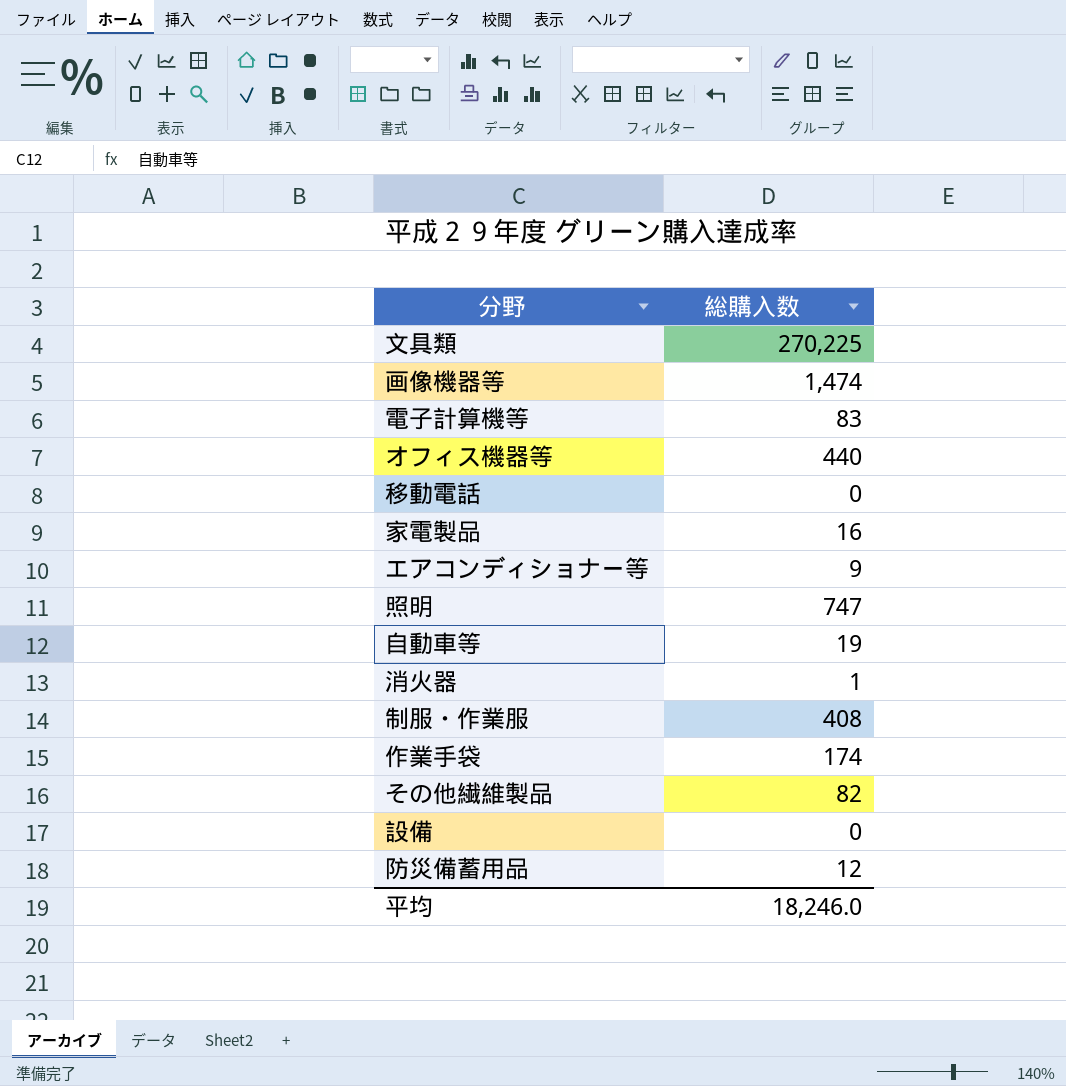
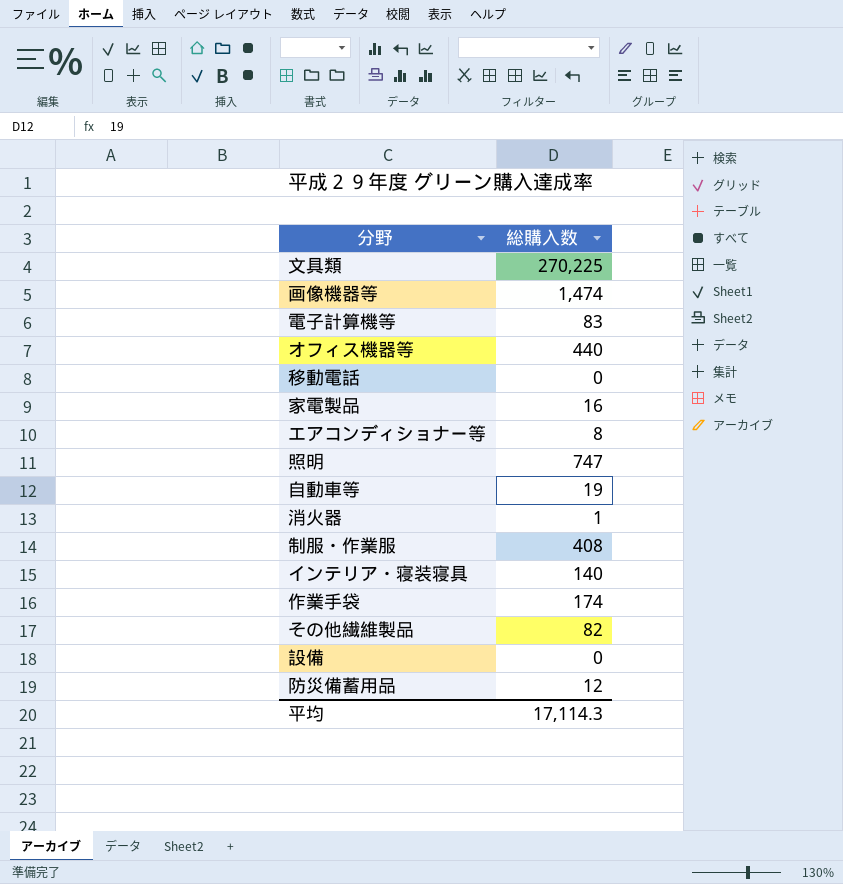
エアコンディショナー等 | 総購入数: 9 -> 8
row インテリア・寝装寝具: none -> 140
平均 | 総購入数: 18,246.0 -> 17,114.3

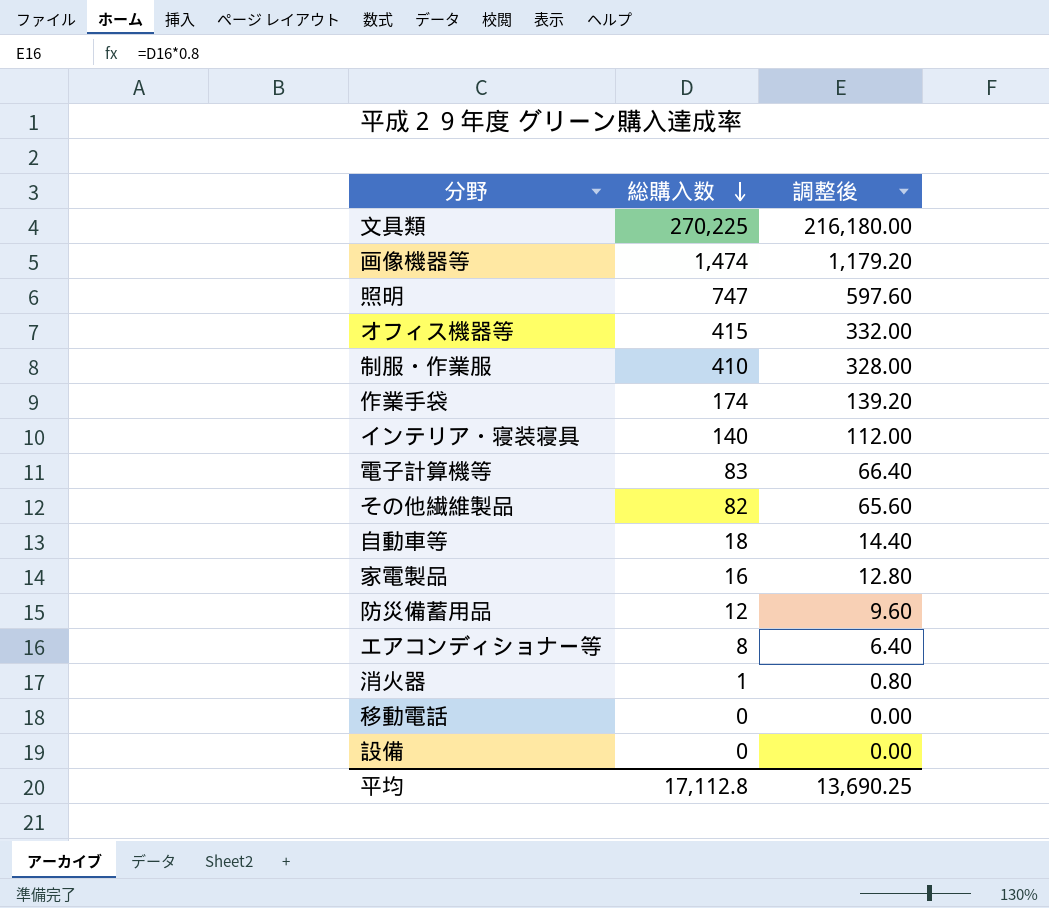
row order: none -> 総購入数 descending
column 調整後 | formula: none -> [総購入数] * 0.8
オフィス機器等 | 総購入数: 440 -> 415
制服・作業服 | 総購入数: 408 -> 410
自動車等 | 総購入数: 19 -> 18
平均 | 総購入数: 17,114.3 -> 17,112.8

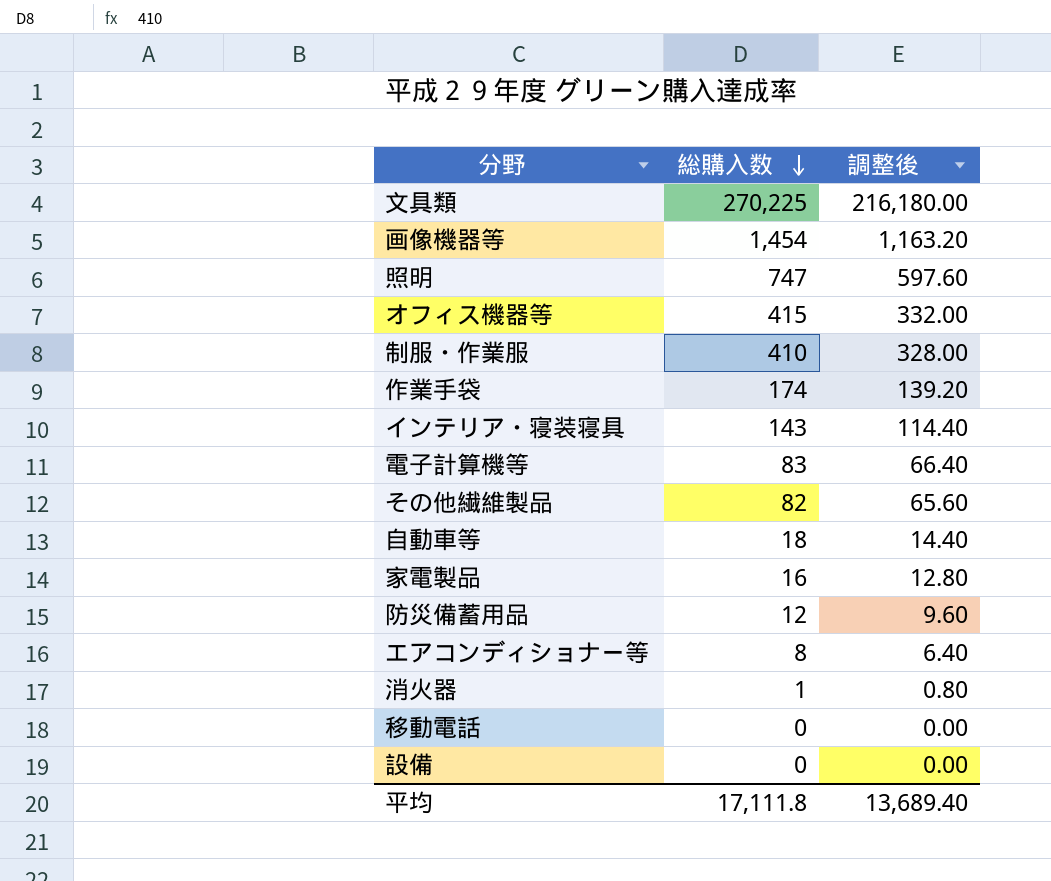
画像機器等 | 総購入数: 1,474 -> 1,454
画像機器等 | 調整後: 1,179.20 -> 1,163.20
インテリア・寝装寝具 | 総購入数: 140 -> 143
インテリア・寝装寝具 | 調整後: 112.00 -> 114.40
平均 | 総購入数: 17,112.8 -> 17,111.8
平均 | 調整後: 13,690.25 -> 13,689.40

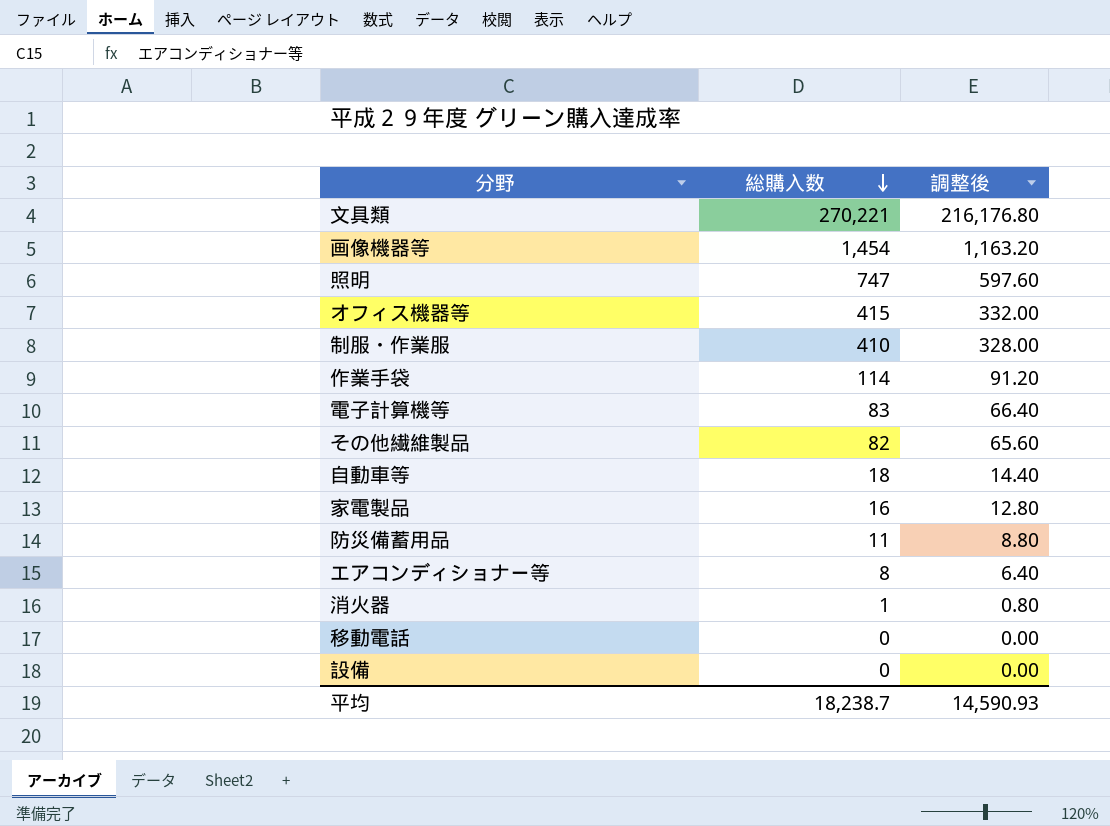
row インテリア・寝装寝具: 143 | 114.40 -> none
文具類 | 総購入数: 270,225 -> 270,221
文具類 | 調整後: 216,180.00 -> 216,176.80
作業手袋 | 総購入数: 174 -> 114
作業手袋 | 調整後: 139.20 -> 91.20
防災備蓄用品 | 総購入数: 12 -> 11
防災備蓄用品 | 調整後: 9.60 -> 8.80
平均 | 総購入数: 17,111.8 -> 18,238.7
平均 | 調整後: 13,689.40 -> 14,590.93

